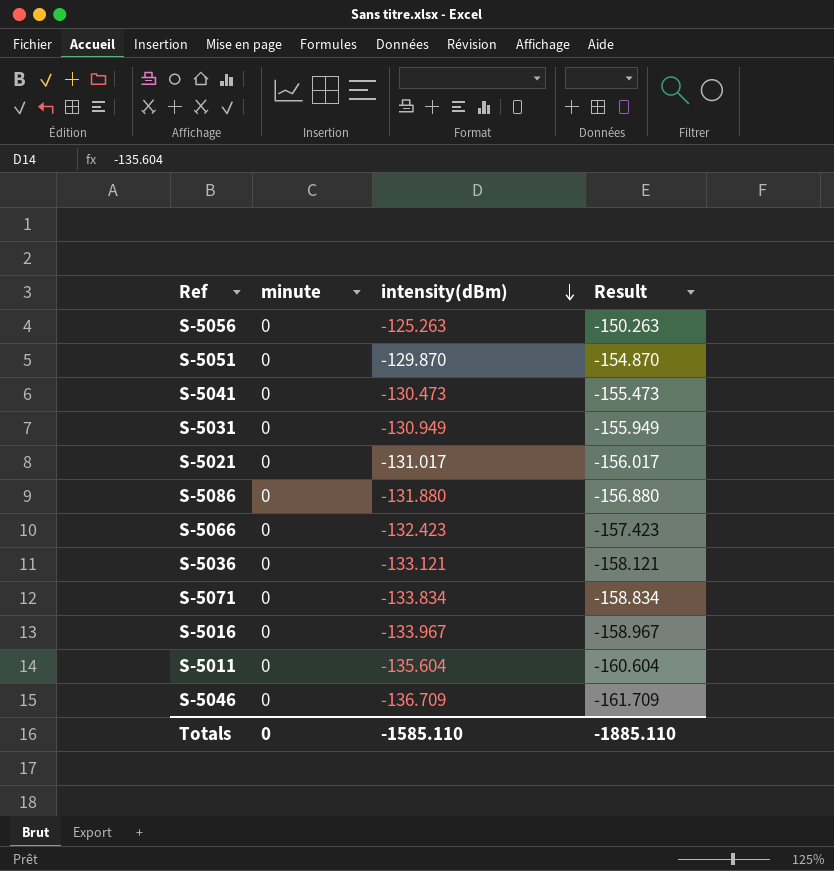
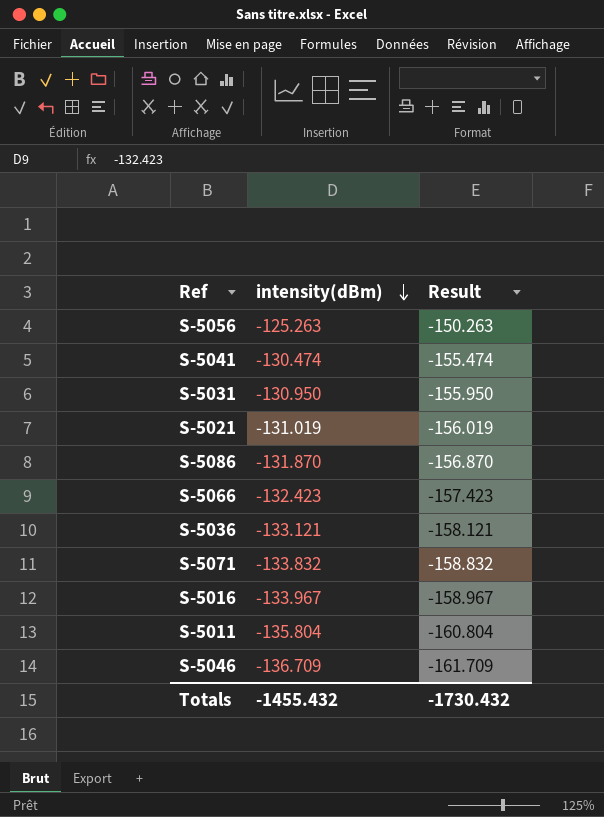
column minute | position: 2 -> none
row S-5051: 0 | -129.870 | -154.870 -> none
S-5041 | intensity(dBm): -130.473 -> -130.474
S-5041 | Result: -155.473 -> -155.474
S-5031 | intensity(dBm): -130.949 -> -130.950
S-5031 | Result: -155.949 -> -155.950
S-5021 | intensity(dBm): -131.017 -> -131.019
S-5021 | Result: -156.017 -> -156.019
S-5086 | intensity(dBm): -131.880 -> -131.870
S-5086 | Result: -156.880 -> -156.870
S-5071 | intensity(dBm): -133.834 -> -133.832
S-5071 | Result: -158.834 -> -158.832
S-5011 | intensity(dBm): -135.604 -> -135.804
S-5011 | Result: -160.604 -> -160.804
Totals | intensity(dBm): -1585.110 -> -1455.432
Totals | Result: -1885.110 -> -1730.432

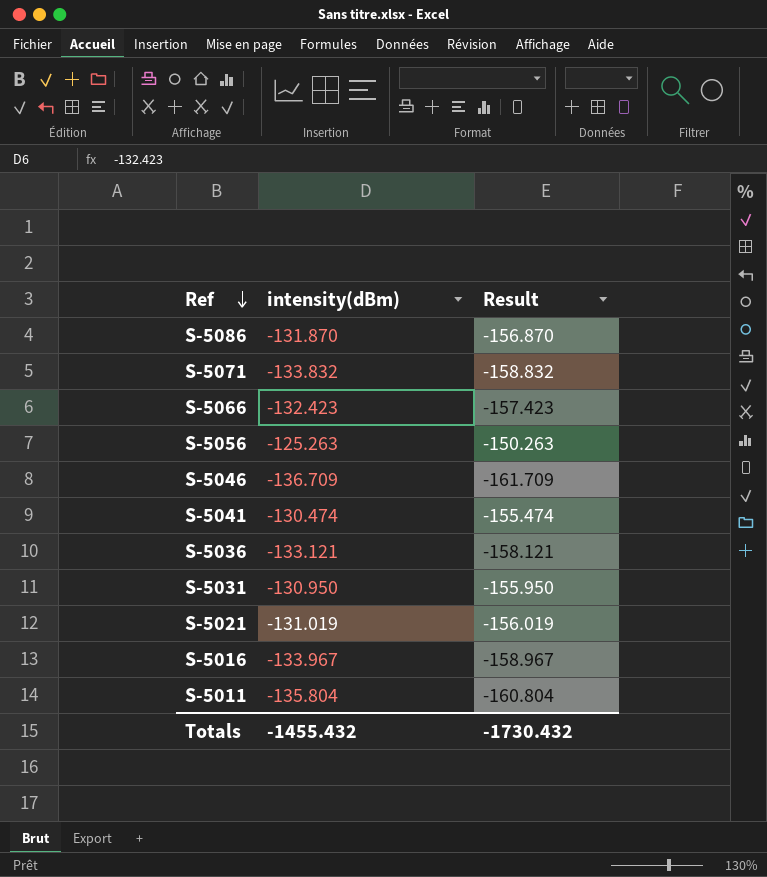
row order: intensity(dBm) descending -> Ref descending

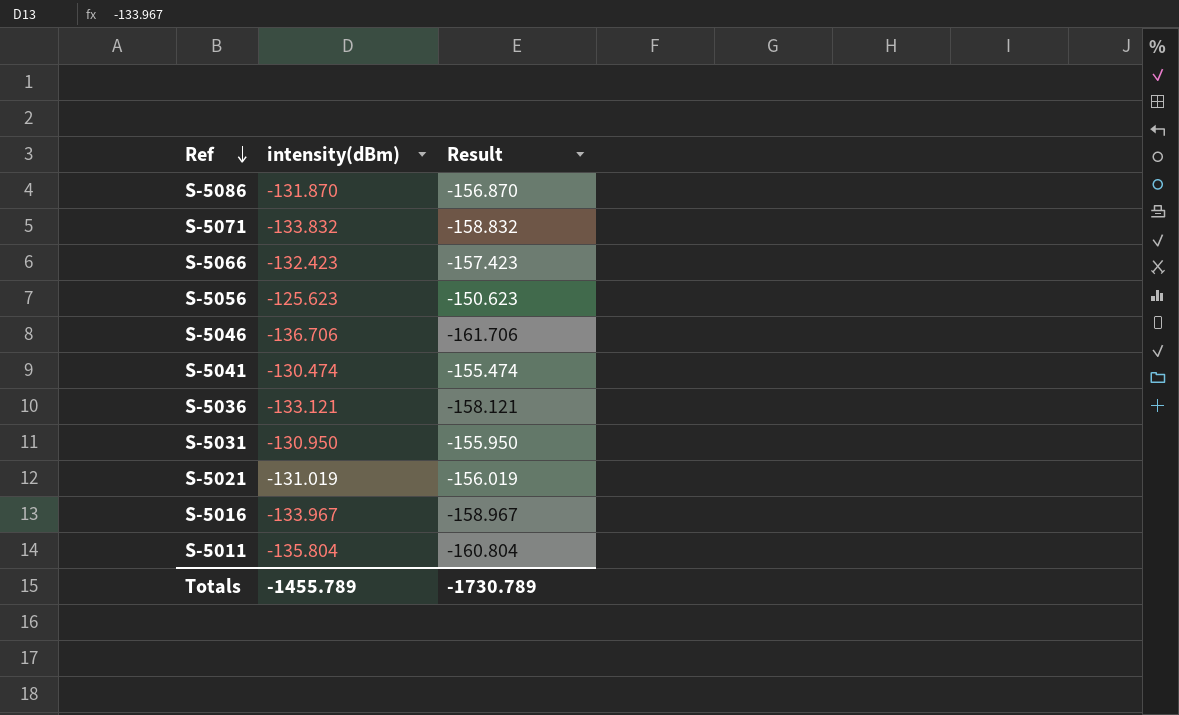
S-5056 | intensity(dBm): -125.263 -> -125.623
S-5056 | Result: -150.263 -> -150.623
S-5046 | intensity(dBm): -136.709 -> -136.706
S-5046 | Result: -161.709 -> -161.706
Totals | intensity(dBm): -1455.432 -> -1455.789
Totals | Result: -1730.432 -> -1730.789

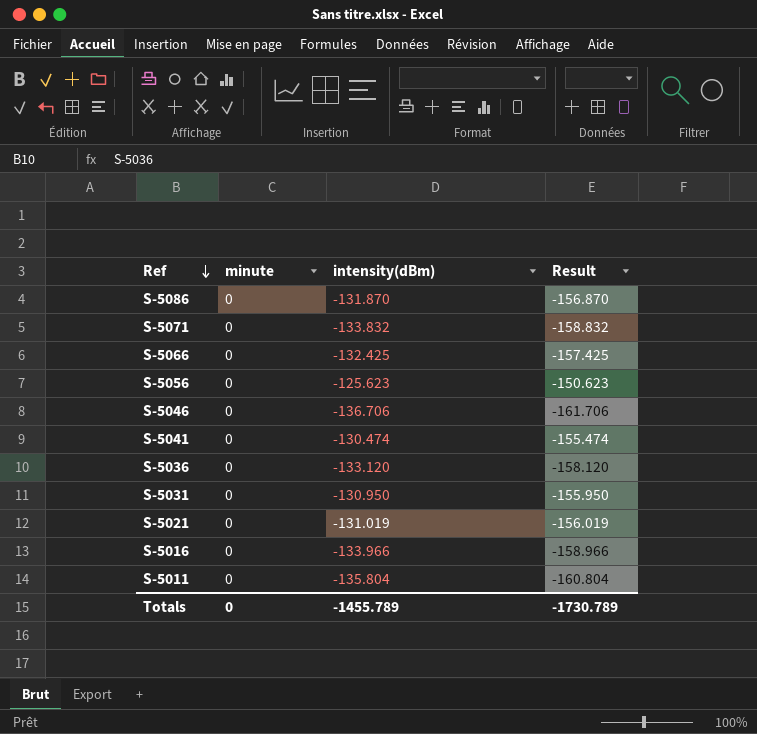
column minute | position: none -> 2
S-5066 | intensity(dBm): -132.423 -> -132.425
S-5066 | Result: -157.423 -> -157.425
S-5036 | intensity(dBm): -133.121 -> -133.120
S-5036 | Result: -158.121 -> -158.120
S-5016 | intensity(dBm): -133.967 -> -133.966
S-5016 | Result: -158.967 -> -158.966

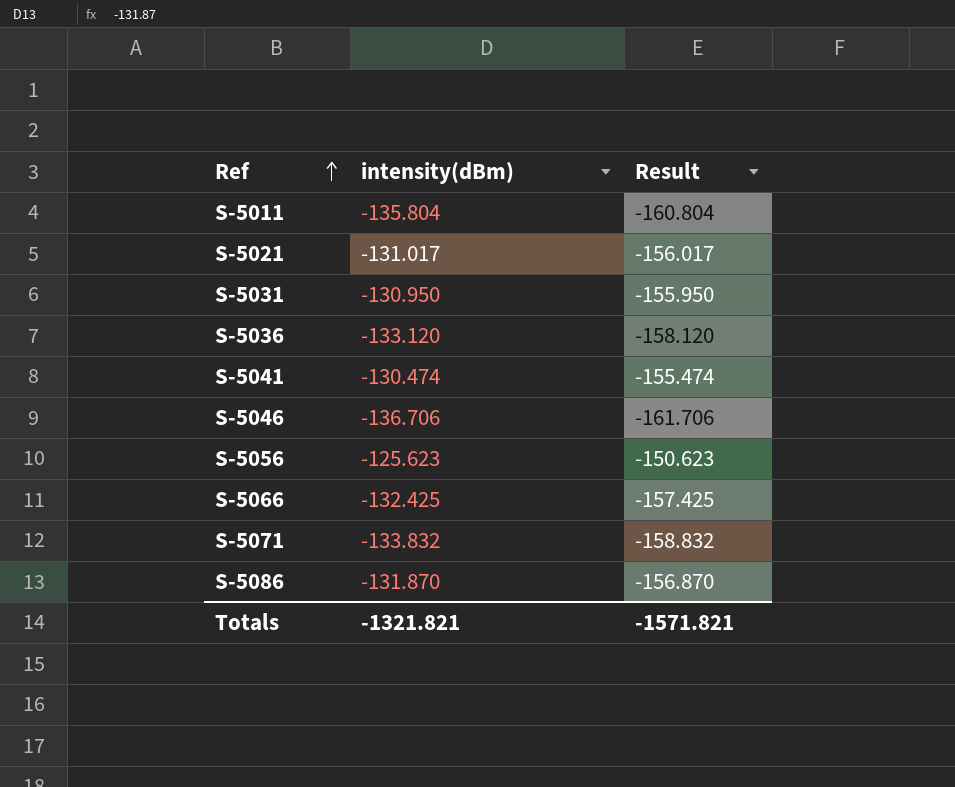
row order: Ref descending -> Ref ascending
column minute | position: 2 -> none
row S-5016: 0 | -133.966 | -158.966 -> none
S-5021 | intensity(dBm): -131.019 -> -131.017
S-5021 | Result: -156.019 -> -156.017
Totals | intensity(dBm): -1455.789 -> -1321.821
Totals | Result: -1730.789 -> -1571.821

